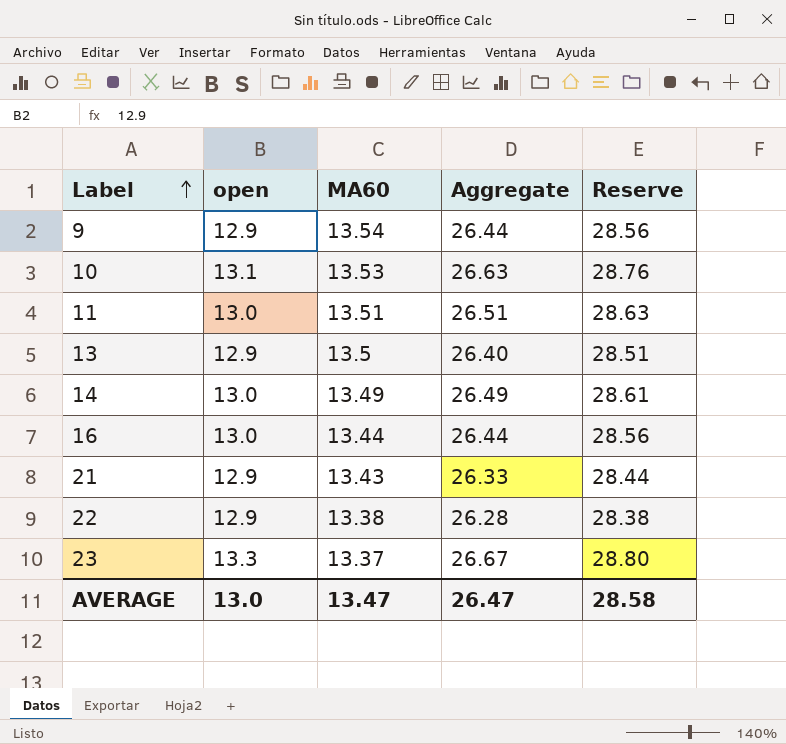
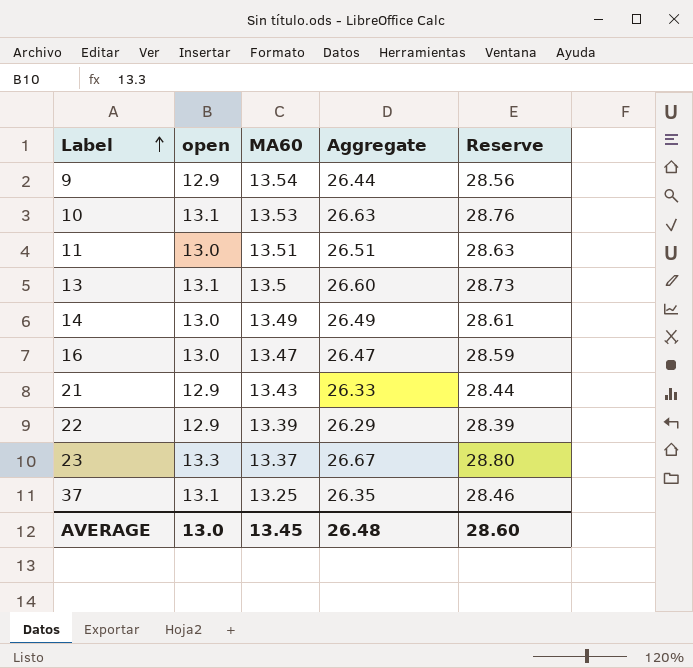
13 | open: 12.9 -> 13.1
13 | Aggregate: 26.40 -> 26.60
13 | Reserve: 28.51 -> 28.73
16 | MA60: 13.44 -> 13.47
16 | Aggregate: 26.44 -> 26.47
16 | Reserve: 28.56 -> 28.59
22 | MA60: 13.38 -> 13.39
22 | Aggregate: 26.28 -> 26.29
22 | Reserve: 28.38 -> 28.39
row 37: none -> 13.1 | 13.25 | 26.35 | 28.46
AVERAGE | MA60: 13.47 -> 13.45
AVERAGE | Aggregate: 26.47 -> 26.48
AVERAGE | Reserve: 28.58 -> 28.60

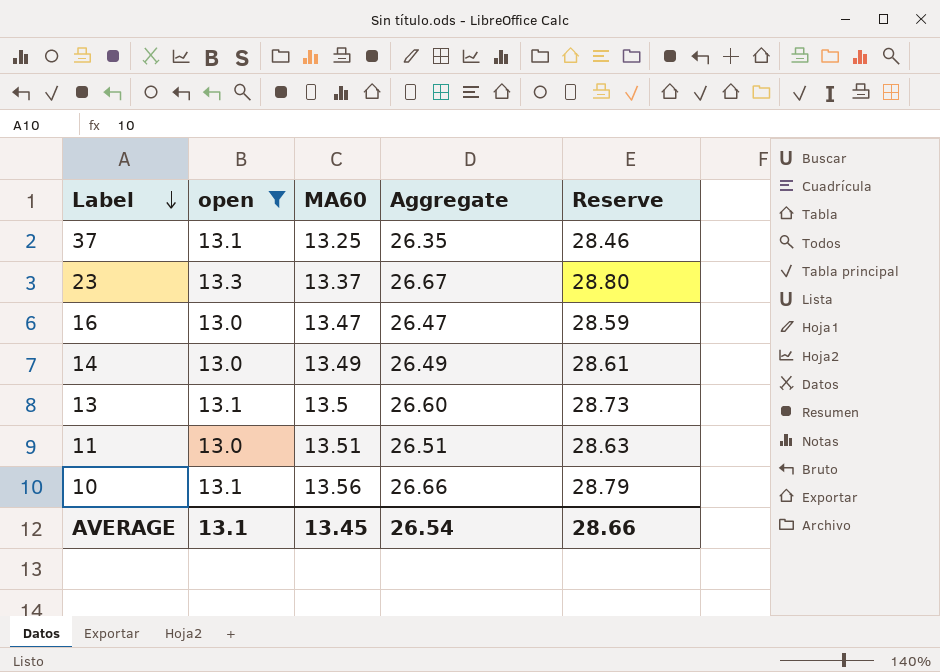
filter: none -> open != 12.9
row order: Label ascending -> Label descending
10 | MA60: 13.53 -> 13.56
10 | Aggregate: 26.63 -> 26.66
10 | Reserve: 28.76 -> 28.79
AVERAGE | open: 13.0 -> 13.1
AVERAGE | Aggregate: 26.48 -> 26.54
AVERAGE | Reserve: 28.60 -> 28.66

